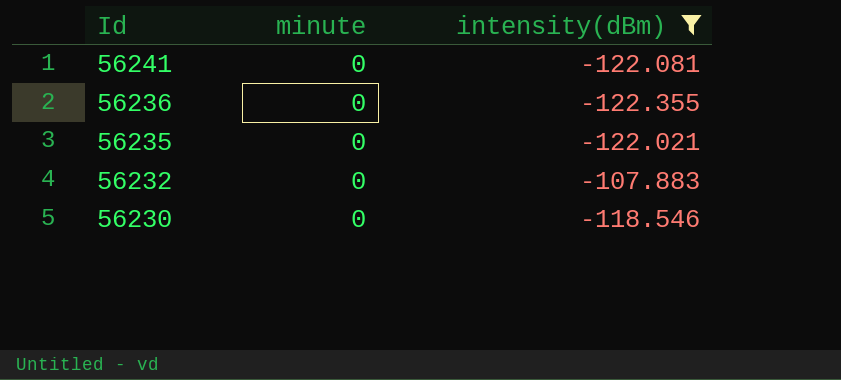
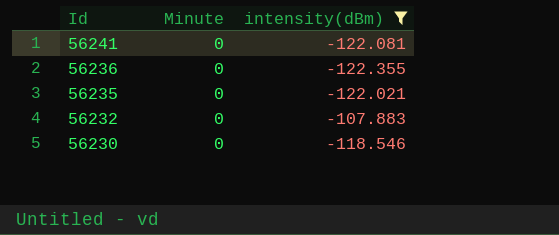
column name: minute -> Minute

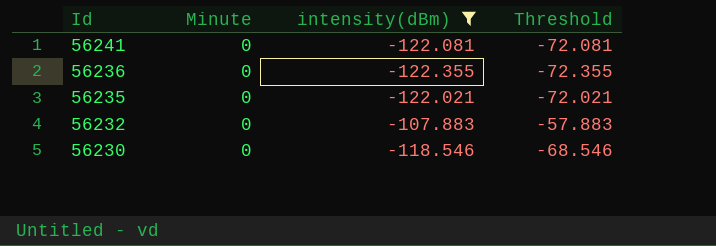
column Threshold | formula: none -> [intensity(dBm)] + 50

